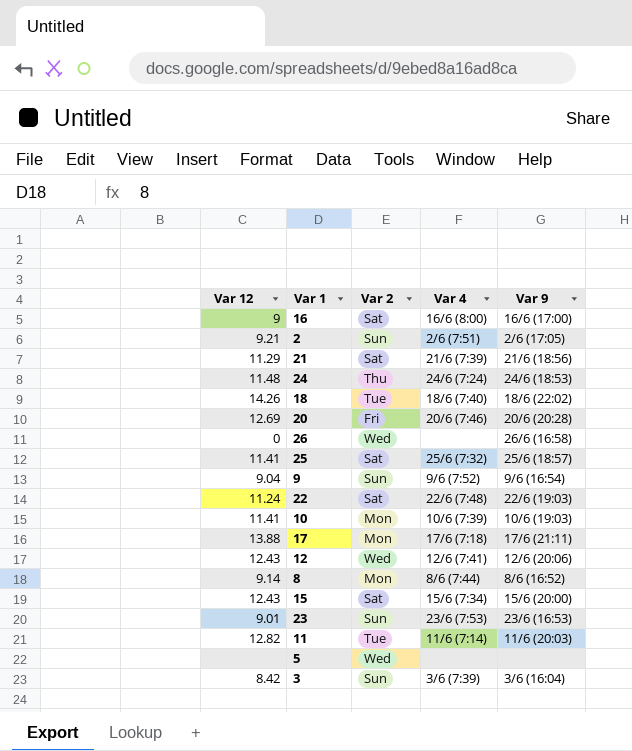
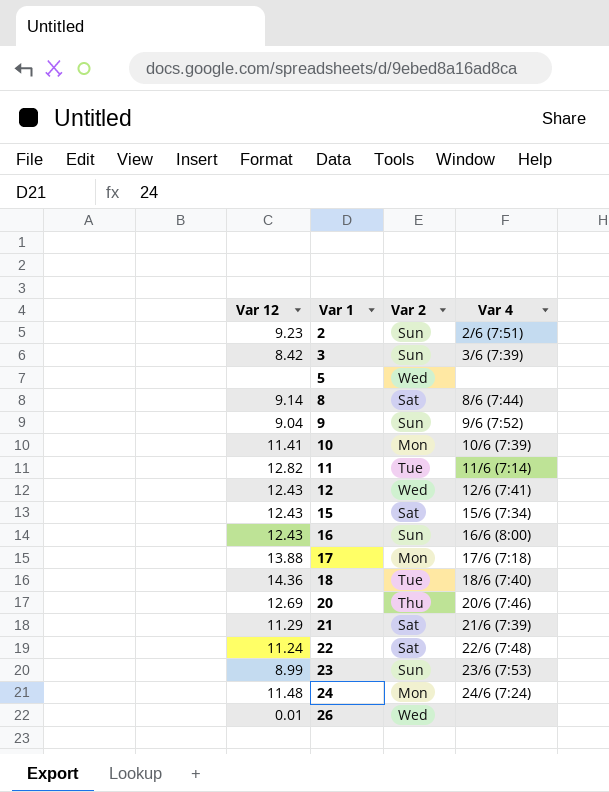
row order: none -> Var 1 ascending
column Var 9 | position: 5 -> none
row 25: 11.41 | Sat | 25/6 (7:32) | 25/6 (18:57) -> none
2 | Var 12: 9.21 -> 9.23
8 | Var 2: Mon -> Sat
16 | Var 12: 9 -> 12.43
16 | Var 2: Sat -> Sun
18 | Var 12: 14.26 -> 14.36
20 | Var 2: Fri -> Thu
23 | Var 12: 9.01 -> 8.99
24 | Var 2: Thu -> Mon
26 | Var 12: 0 -> 0.01

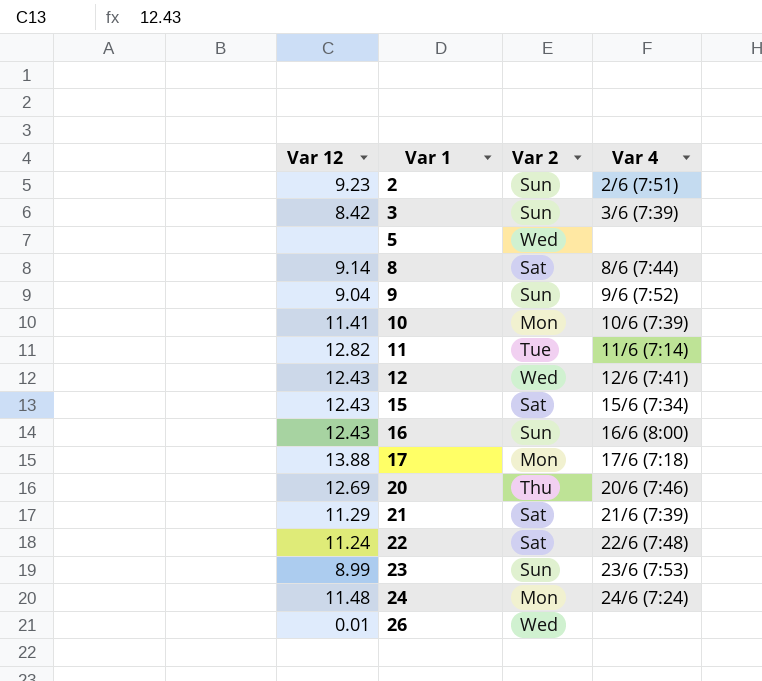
row 18: 14.36 | Tue | 18/6 (7:40) -> none

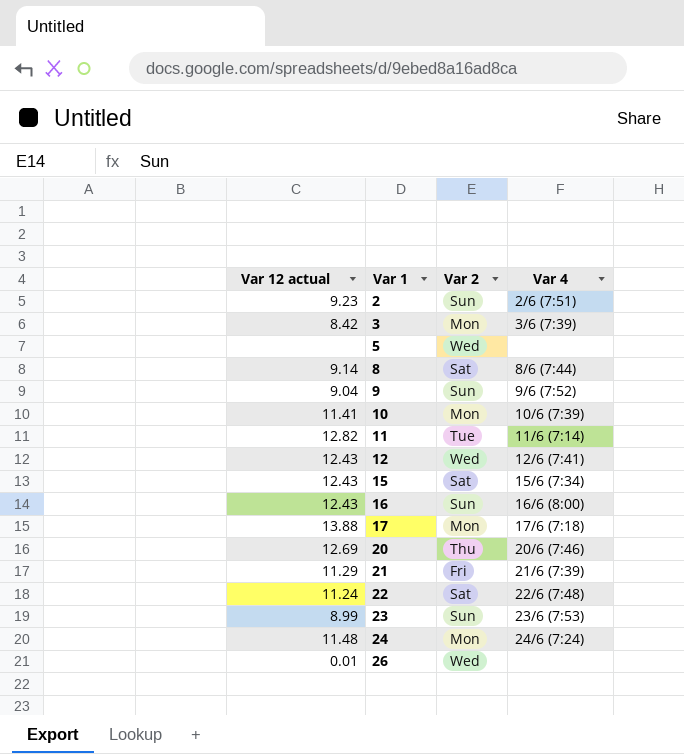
column name: Var 12 -> Var 12 actual
3 | Var 2: Sun -> Mon
21 | Var 2: Sat -> Fri

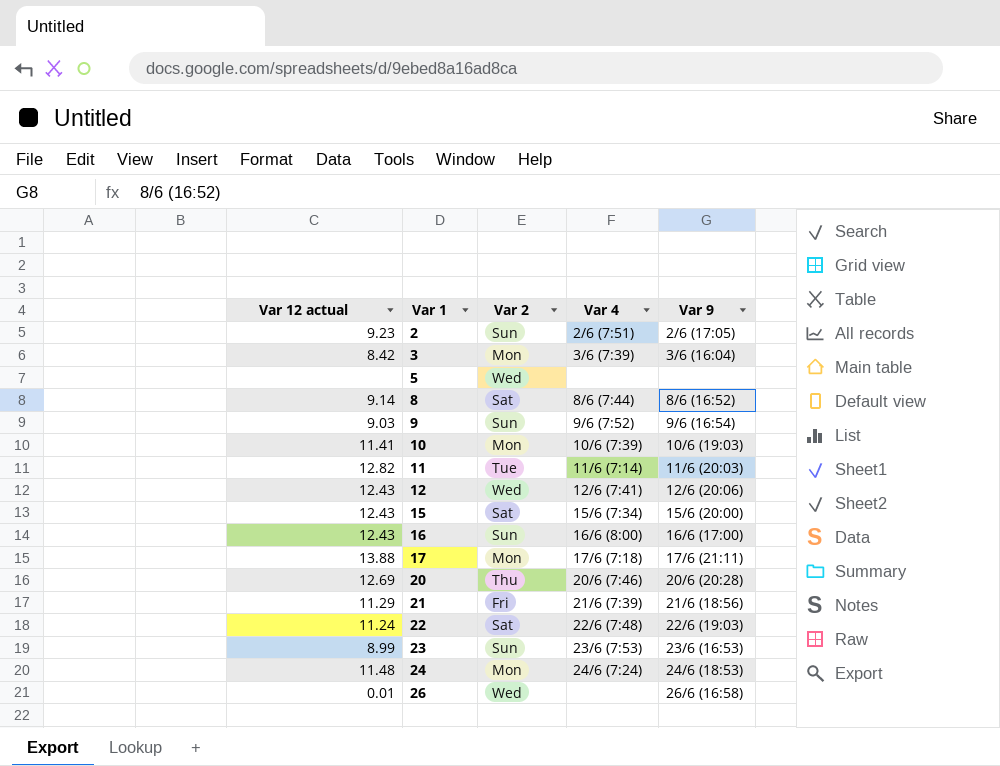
column Var 9 | position: none -> 5
9 | Var 12 actual: 9.04 -> 9.03

